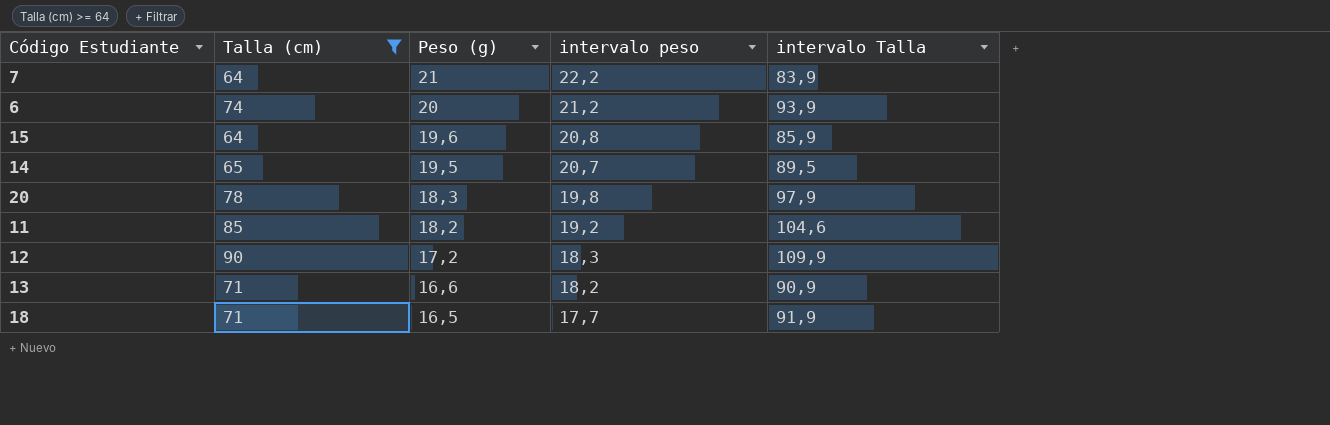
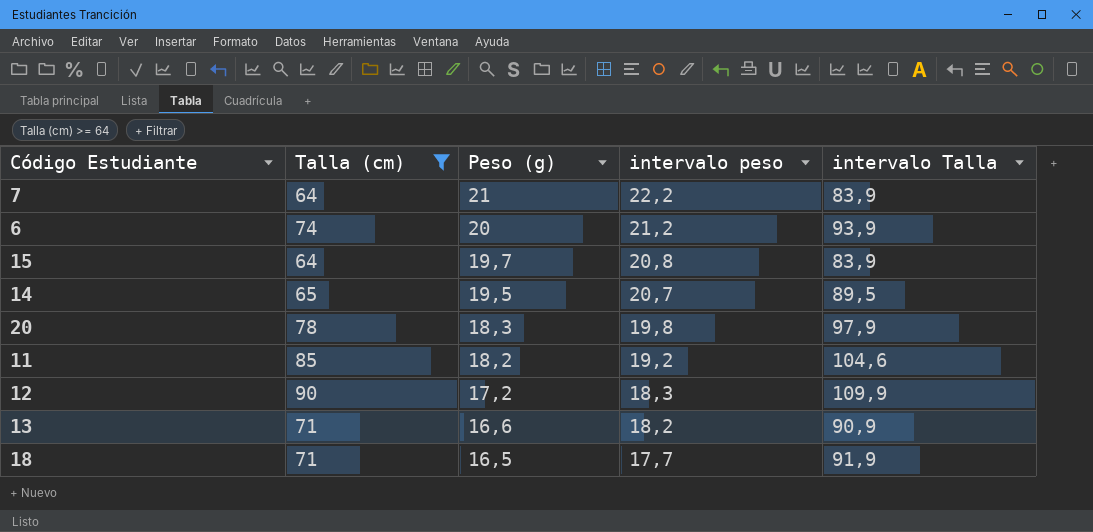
15 | Peso (g): 19,6 -> 19,7
15 | intervalo Talla: 85,9 -> 83,9

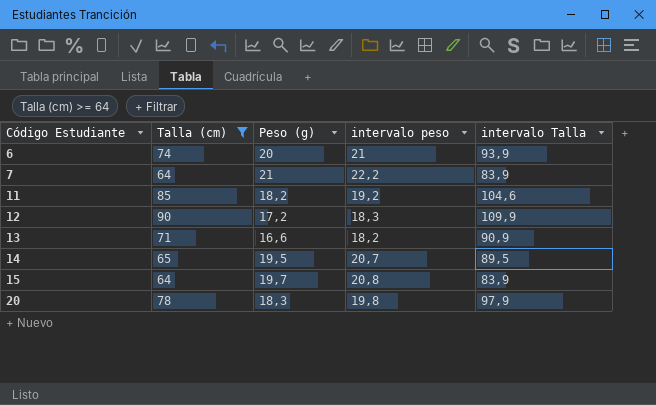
row order: Peso (g) descending -> Código Estudiante ascending
row 18: 71 | 16,5 | 17,7 | 91,9 -> none
6 | intervalo peso: 21,2 -> 21

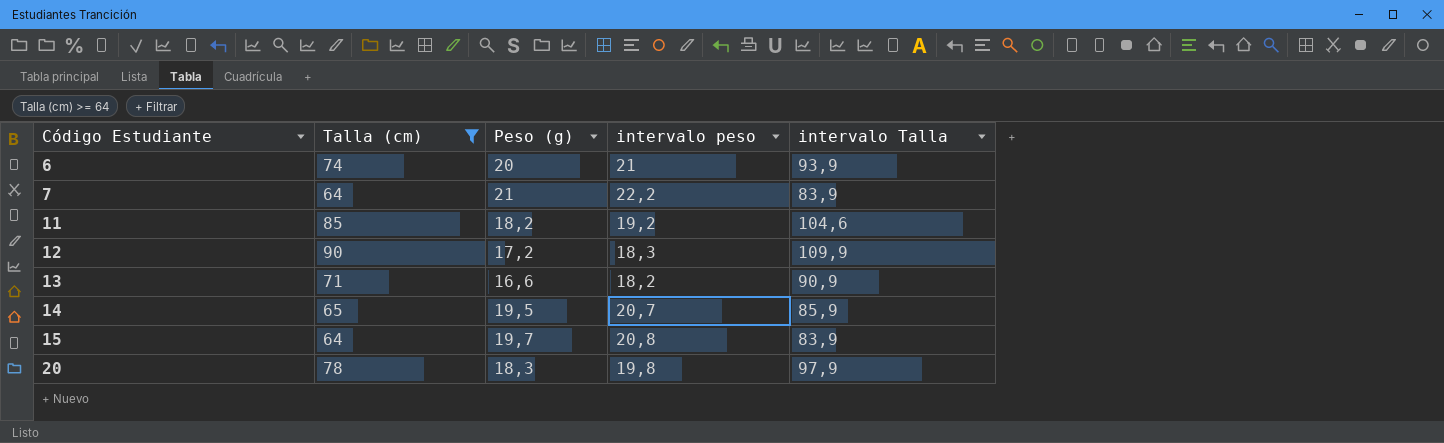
14 | intervalo Talla: 89,5 -> 85,9

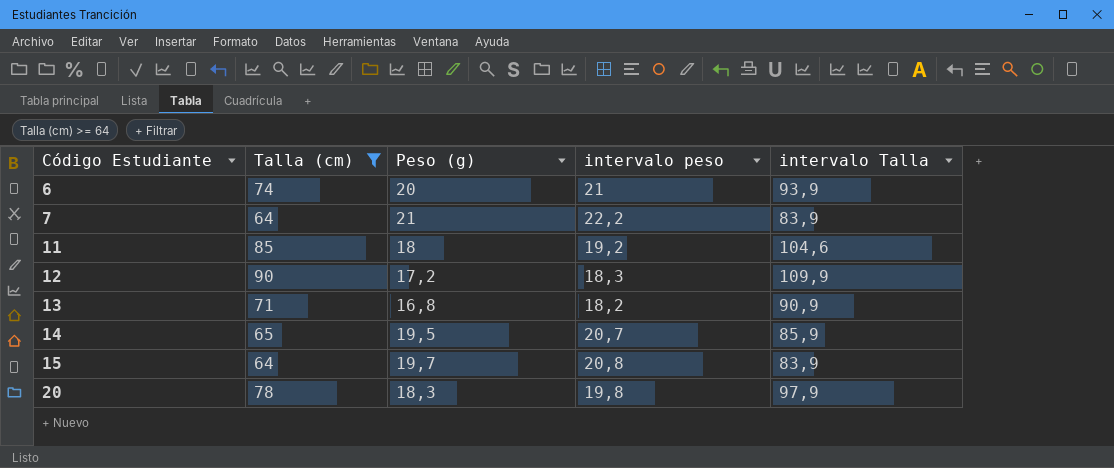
11 | Peso (g): 18,2 -> 18
13 | Peso (g): 16,6 -> 16,8

